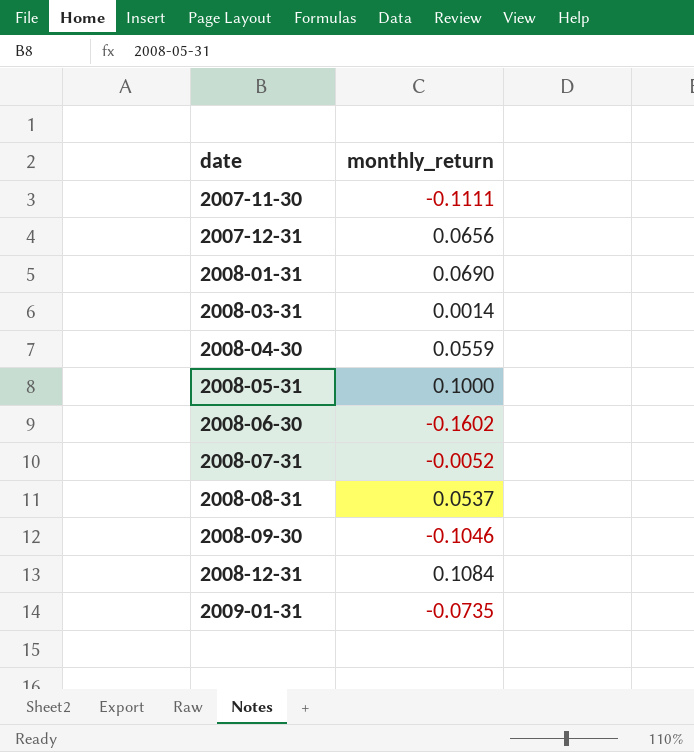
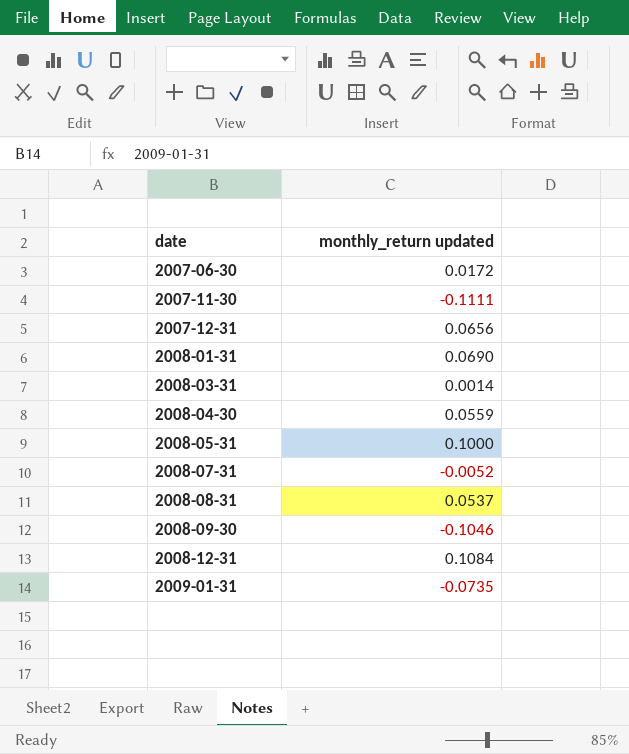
column name: monthly_return -> monthly_return updated
row 2008-06-30: -0.1602 -> none
row 2007-06-30: none -> 0.0172

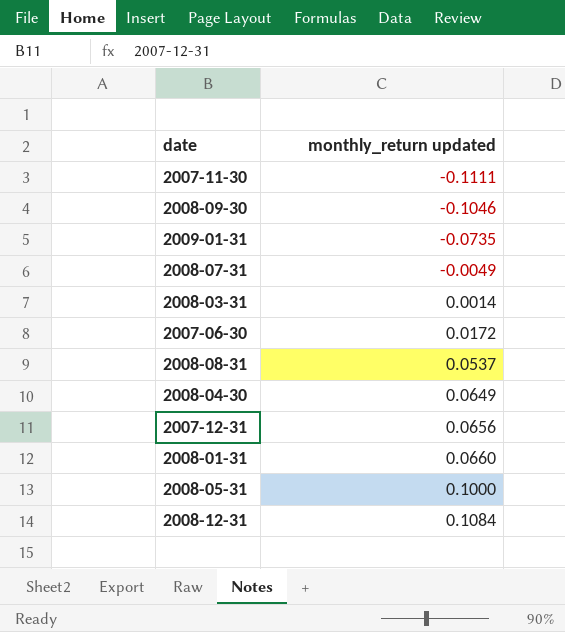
row order: date ascending -> monthly_return updated ascending
2008-07-31 | monthly_return updated: -0.0052 -> -0.0049
2008-04-30 | monthly_return updated: 0.0559 -> 0.0649
2008-01-31 | monthly_return updated: 0.0690 -> 0.0660

